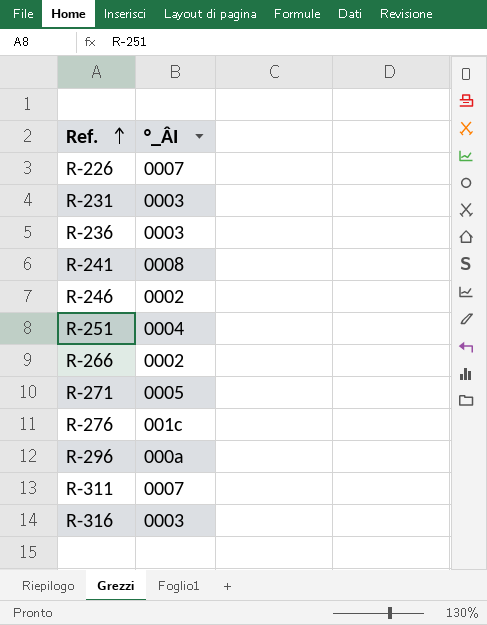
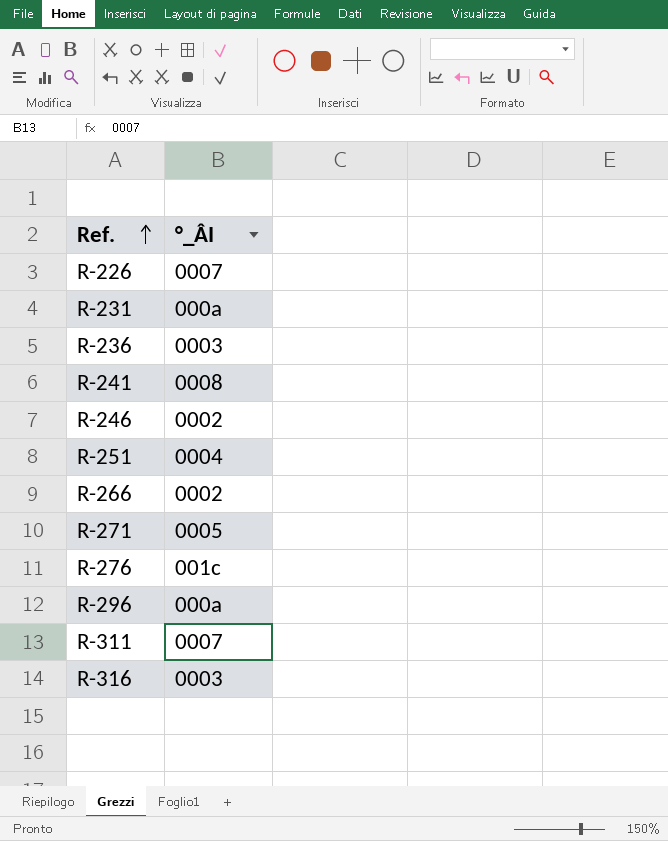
R-231 | °_ÂI: 0003 -> 000a

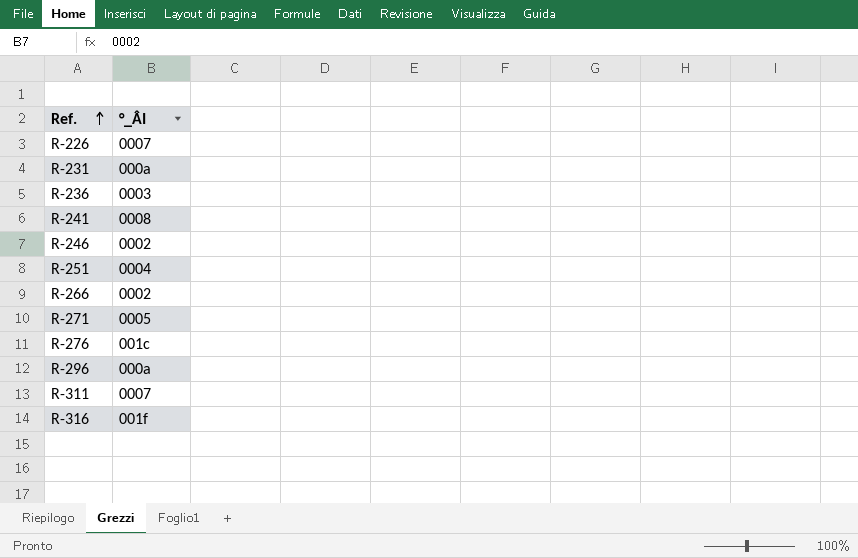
R-316 | °_ÂI: 0003 -> 001f

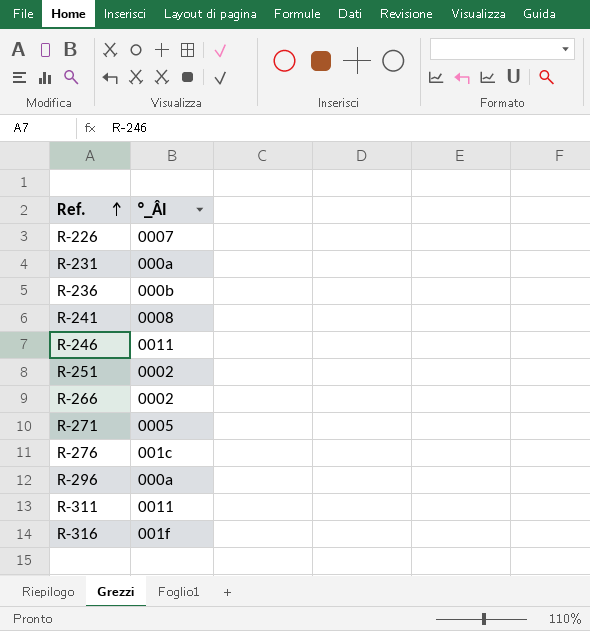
R-236 | °_ÂI: 0003 -> 000b
R-246 | °_ÂI: 0002 -> 0011
R-251 | °_ÂI: 0004 -> 0002
R-311 | °_ÂI: 0007 -> 0011

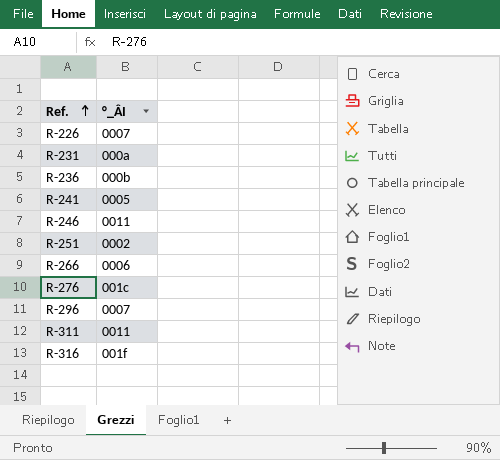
row R-271: 0005 -> none
R-241 | °_ÂI: 0008 -> 0005
R-266 | °_ÂI: 0002 -> 0006
R-296 | °_ÂI: 000a -> 0007

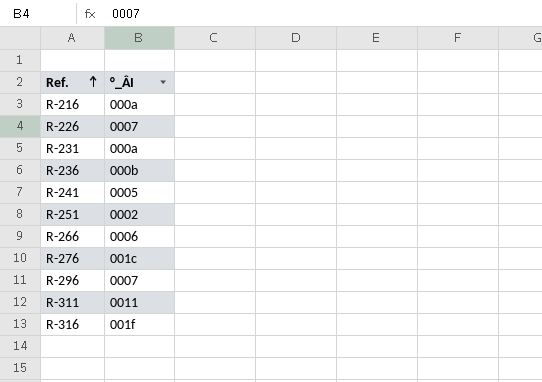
row R-246: 0011 -> none
row R-216: none -> 000a

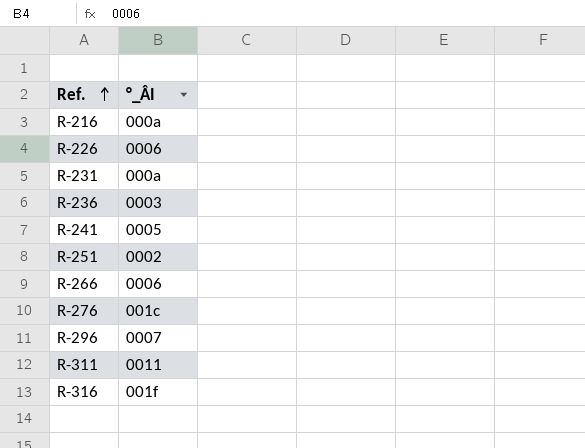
R-226 | °_ÂI: 0007 -> 0006
R-236 | °_ÂI: 000b -> 0003

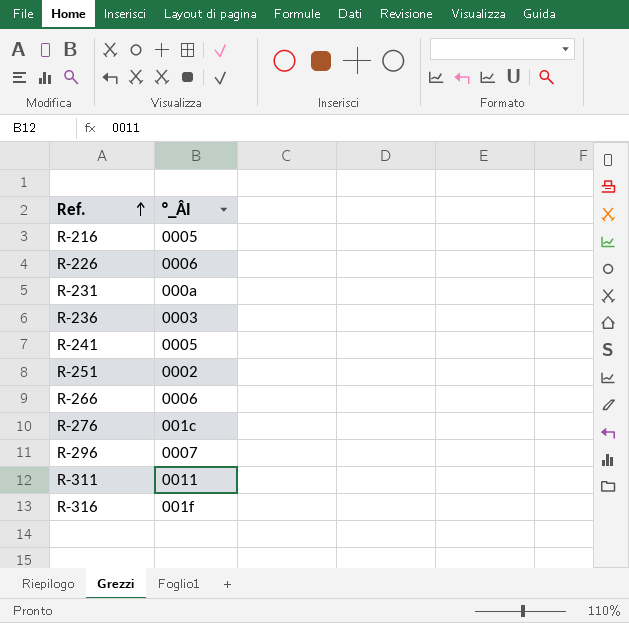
R-216 | °_ÂI: 000a -> 0005

